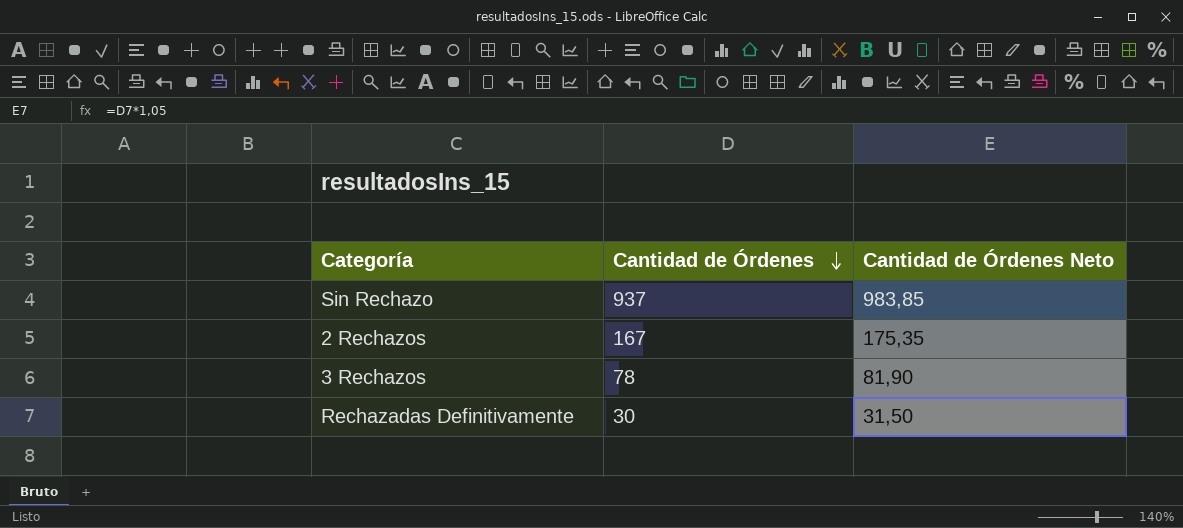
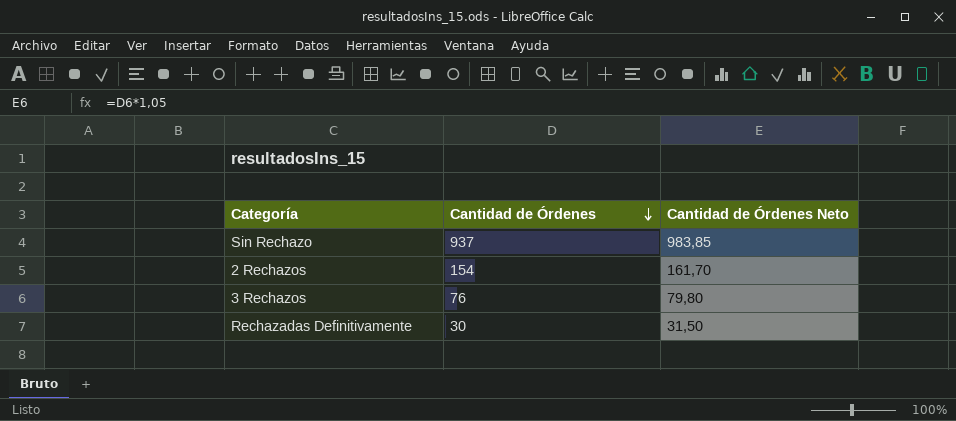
2 Rechazos | Cantidad de Órdenes: 167 -> 154
2 Rechazos | Cantidad de Órdenes Neto: 175,35 -> 161,70
3 Rechazos | Cantidad de Órdenes: 78 -> 76
3 Rechazos | Cantidad de Órdenes Neto: 81,90 -> 79,80

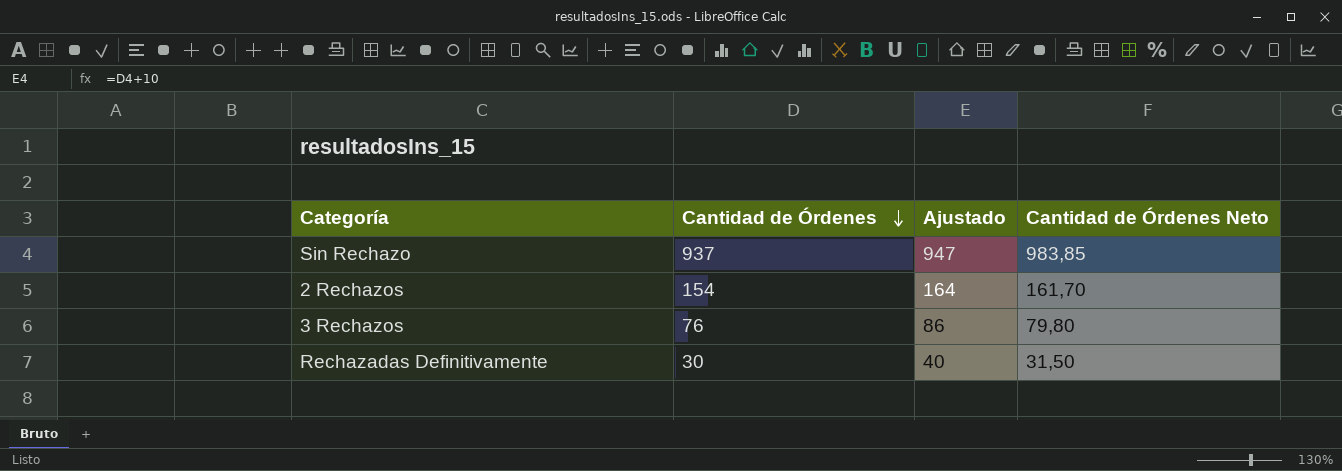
column Ajustado | formula: none -> [Cantidad de Órdenes] + 10

